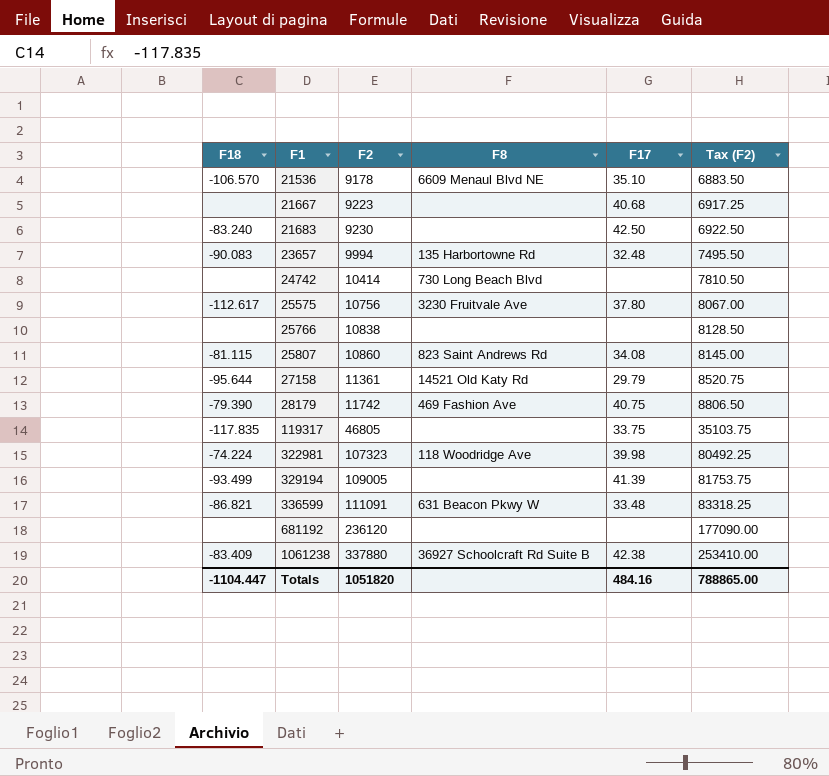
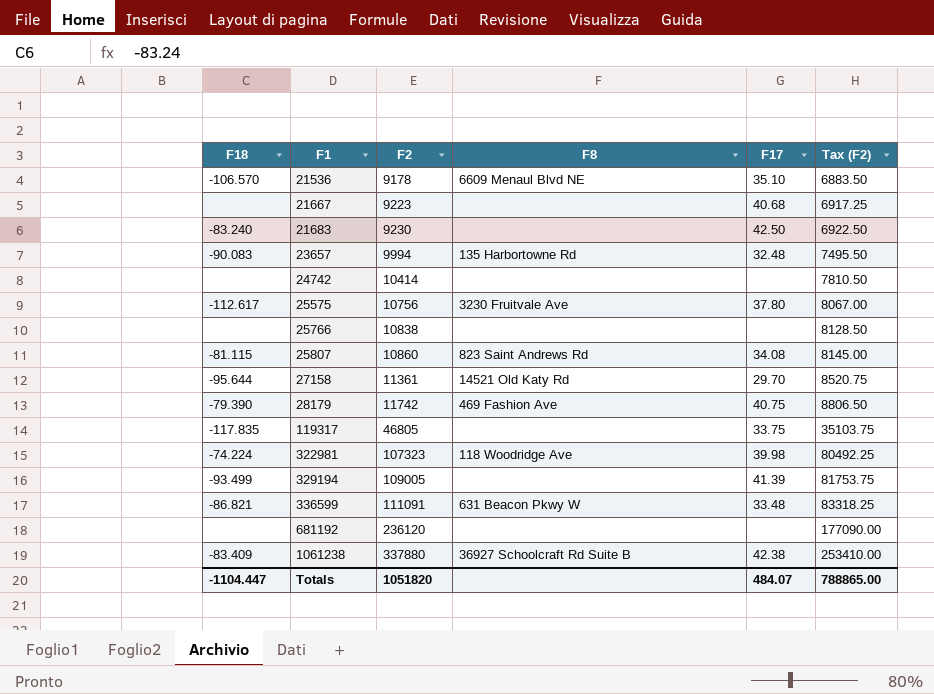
24742 | F8: 730 Long Beach Blvd -> none
27158 | F17: 29.79 -> 29.70
Totals | F17: 484.16 -> 484.07

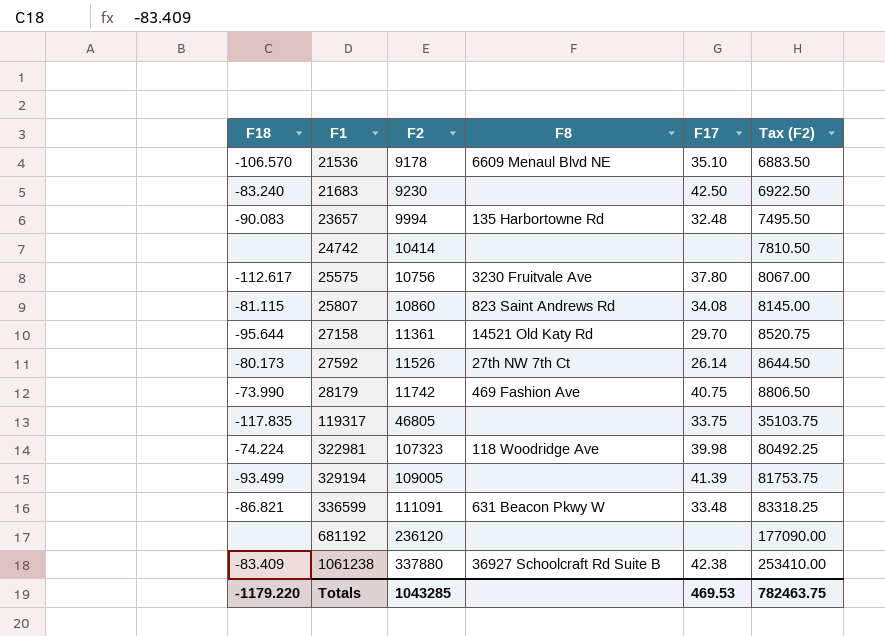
row 21667: none | 9223 | none | 40.68 | 6917.25 -> none
row 25766: none | 10838 | none | none | 8128.50 -> none
row 27592: none -> -80.173 | 11526 | 27th NW 7th Ct | 26.14 | 8644.50
28179 | F18: -79.390 -> -73.990
Totals | F18: -1104.447 -> -1179.220
Totals | F2: 1051820 -> 1043285
Totals | F17: 484.07 -> 469.53
Totals | Tax (F2): 788865.00 -> 782463.75

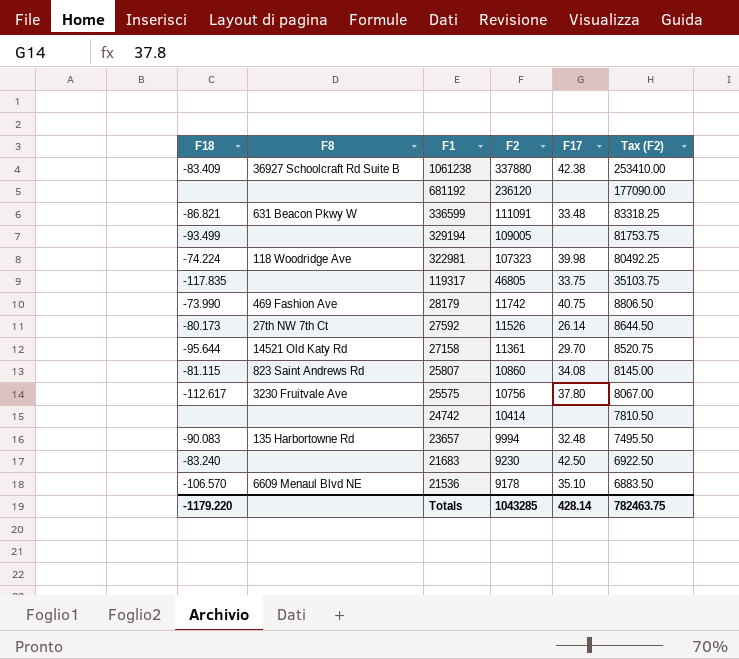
row order: F1 ascending -> F1 descending
column F8 | position: 4 -> 2
329194 | F17: 41.39 -> none
Totals | F17: 469.53 -> 428.14

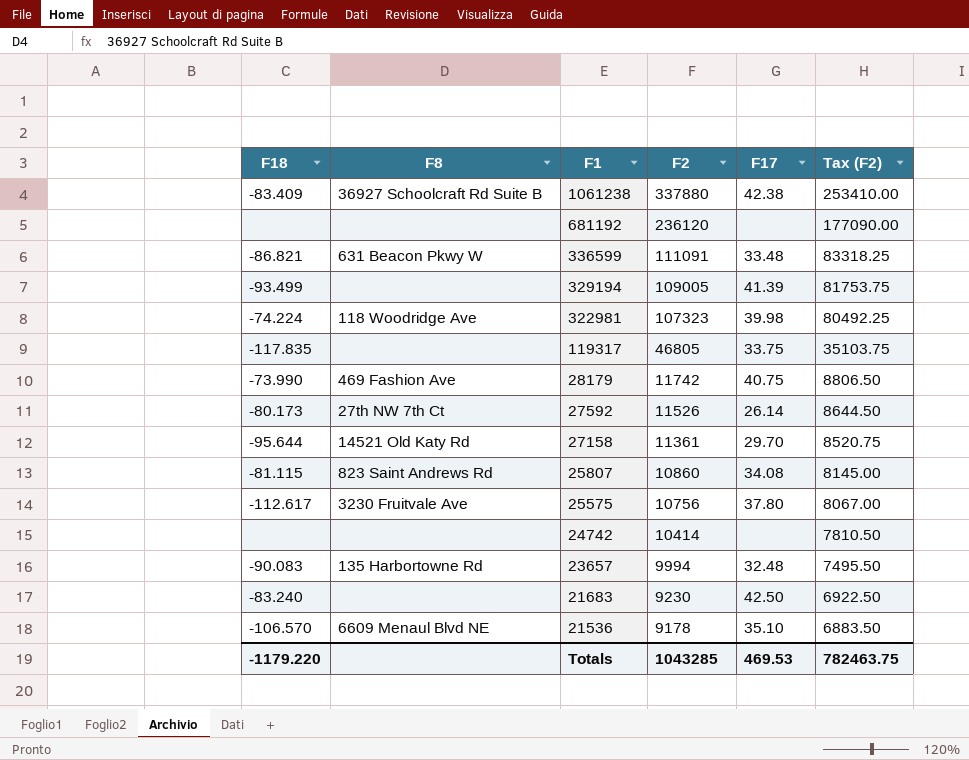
329194 | F17: none -> 41.39
Totals | F17: 428.14 -> 469.53

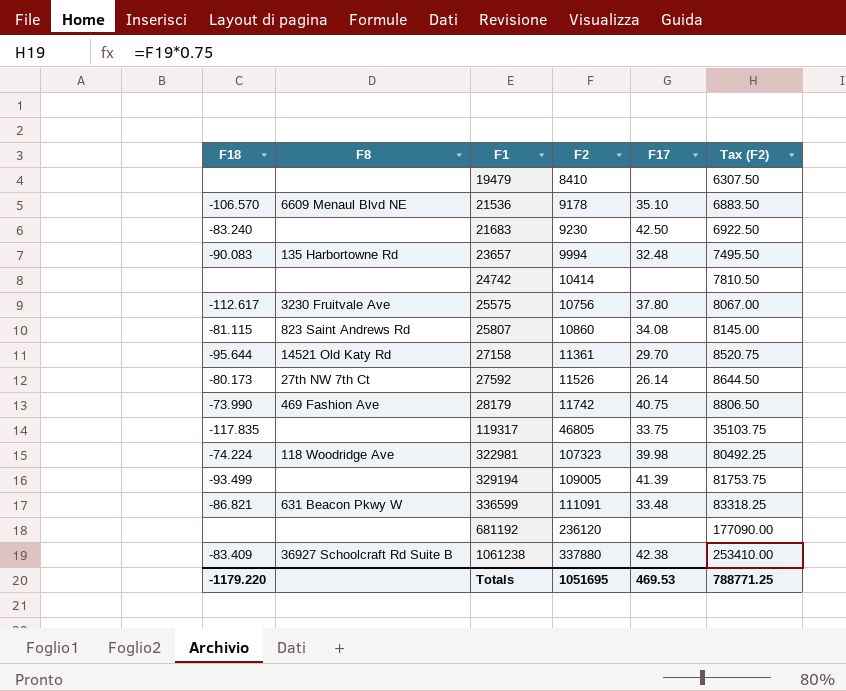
row order: F1 descending -> F1 ascending
row 19479: none -> none | none | 8410 | none | 6307.50
Totals | F2: 1043285 -> 1051695
Totals | Tax (F2): 782463.75 -> 788771.25

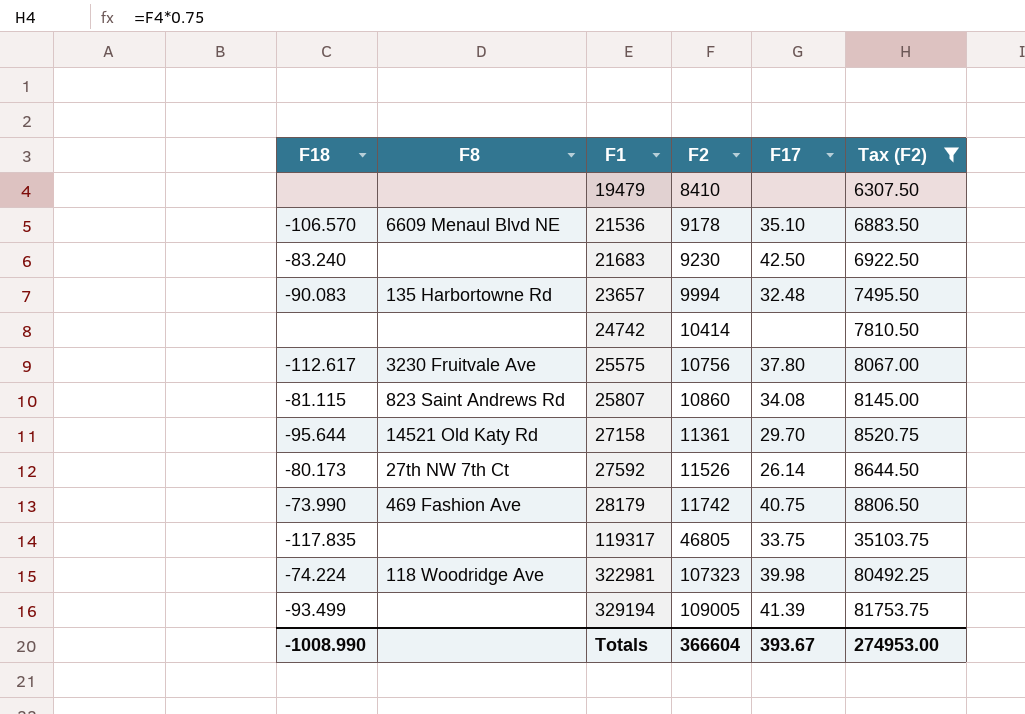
filter: none -> Tax (F2) <= 81753.75
Totals | F18: -1179.220 -> -1008.990
Totals | F2: 1051695 -> 366604
Totals | F17: 469.53 -> 393.67
Totals | Tax (F2): 788771.25 -> 274953.00

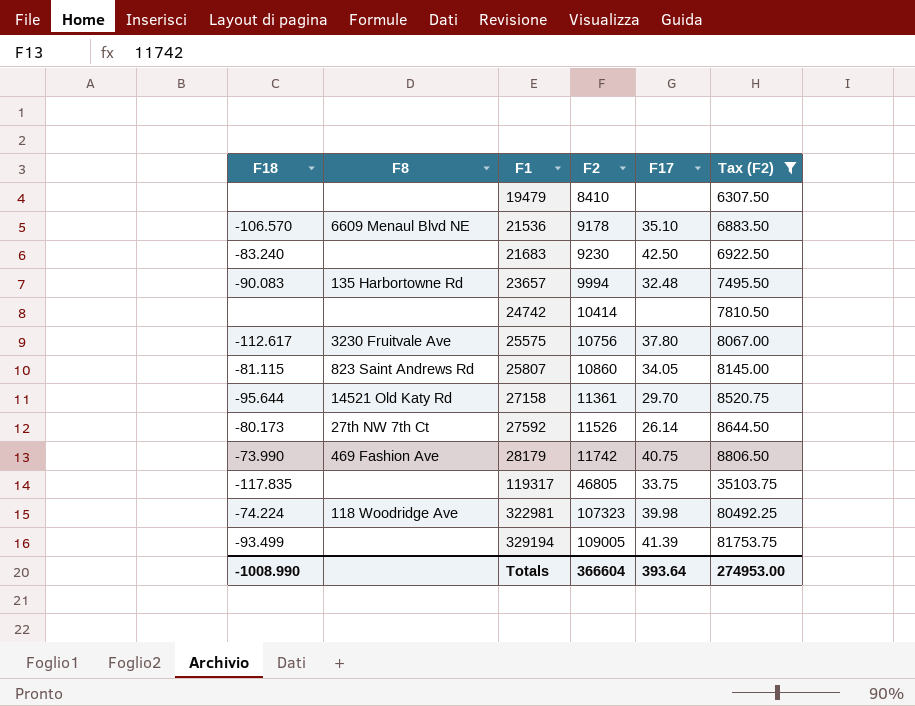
25807 | F17: 34.08 -> 34.05
Totals | F17: 393.67 -> 393.64

